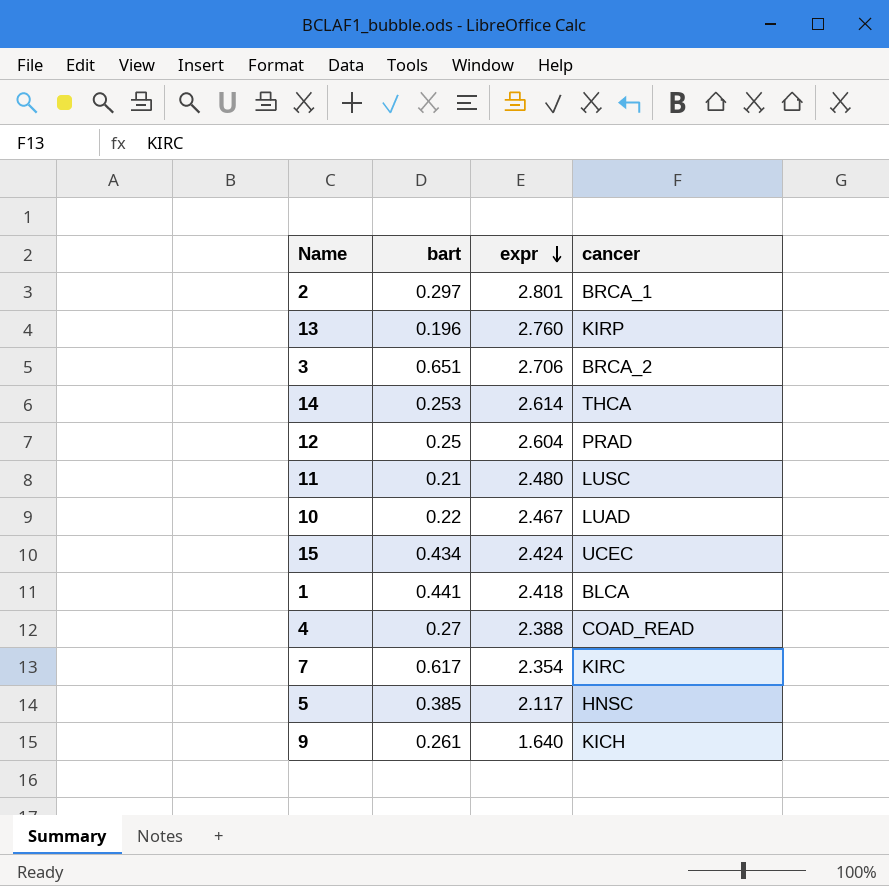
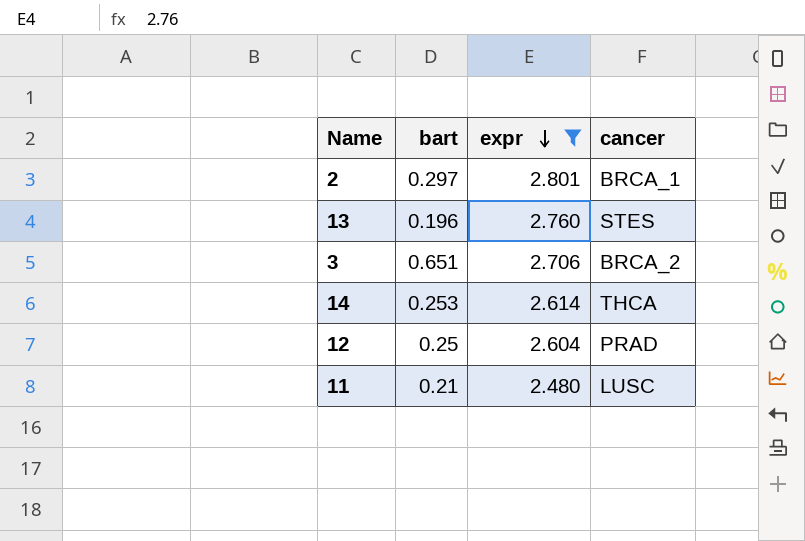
filter: none -> expr >= 2.480
13 | cancer: KIRP -> STES

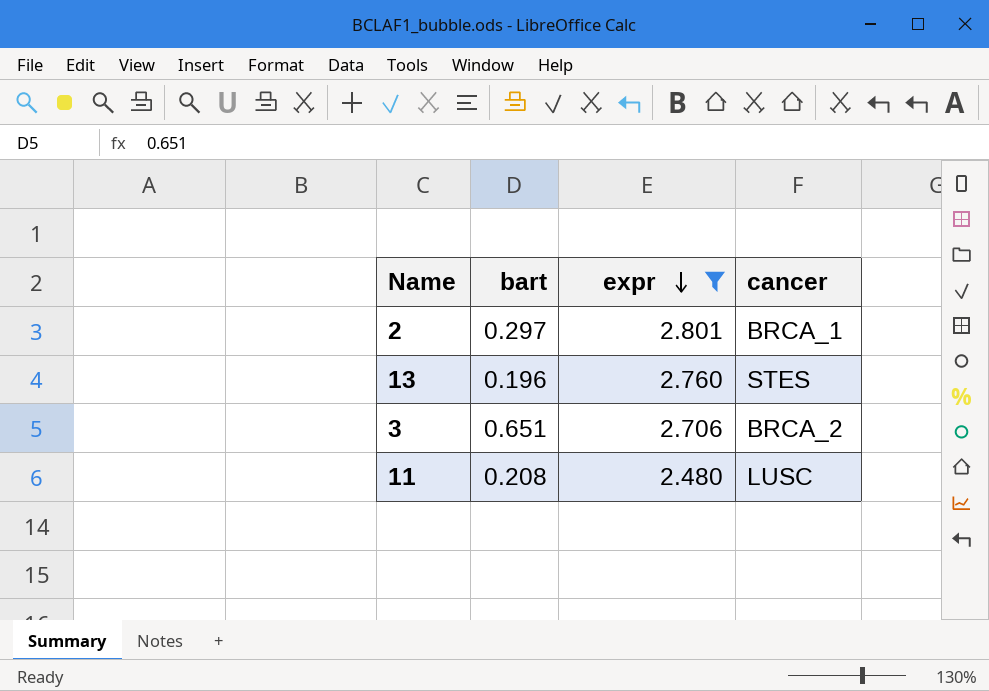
row 14: 0.253 | 2.614 | THCA -> none
row 12: 0.25 | 2.604 | PRAD -> none
11 | bart: 0.21 -> 0.208

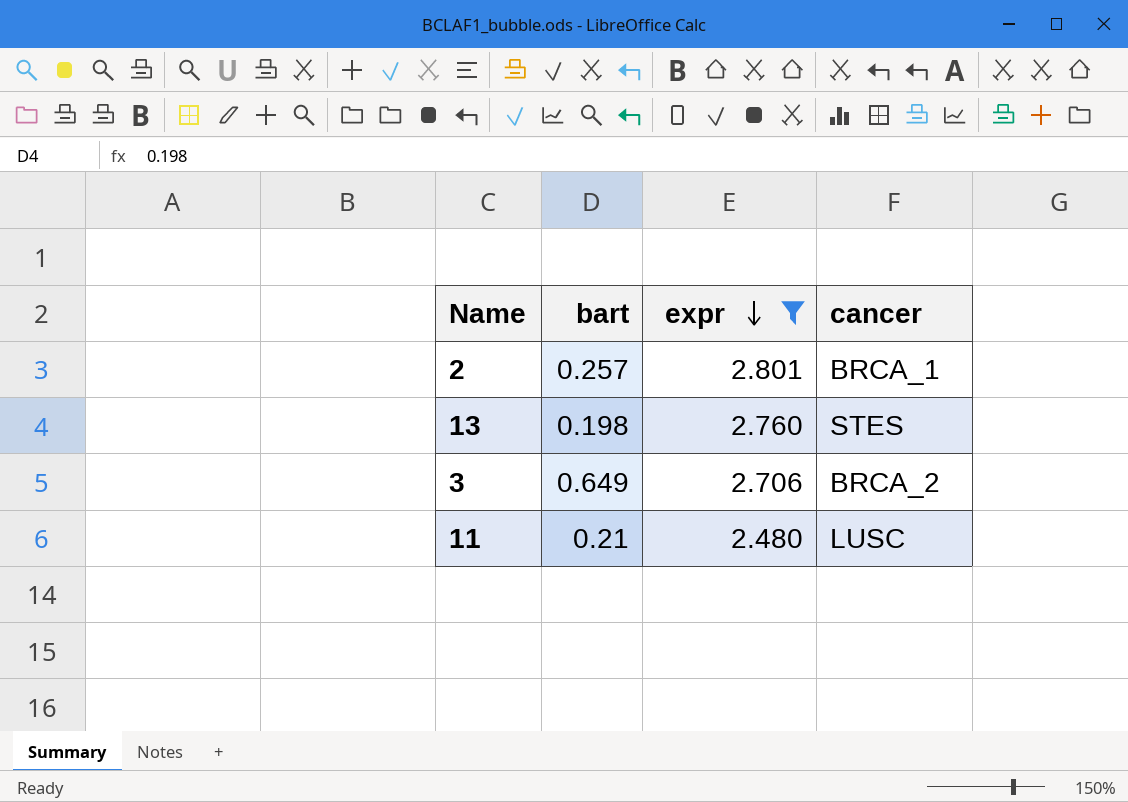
2 | bart: 0.297 -> 0.257
13 | bart: 0.196 -> 0.198
3 | bart: 0.651 -> 0.649
11 | bart: 0.208 -> 0.21

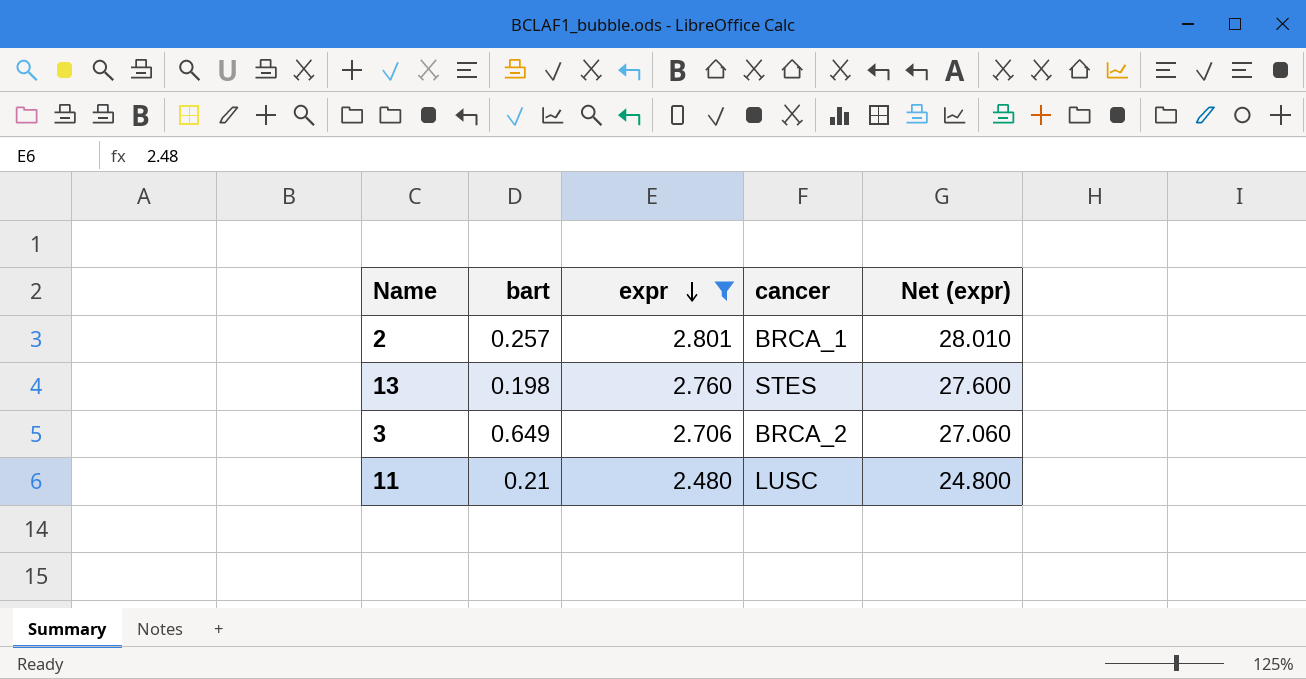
column Net (expr) | formula: none -> [expr] * 10

